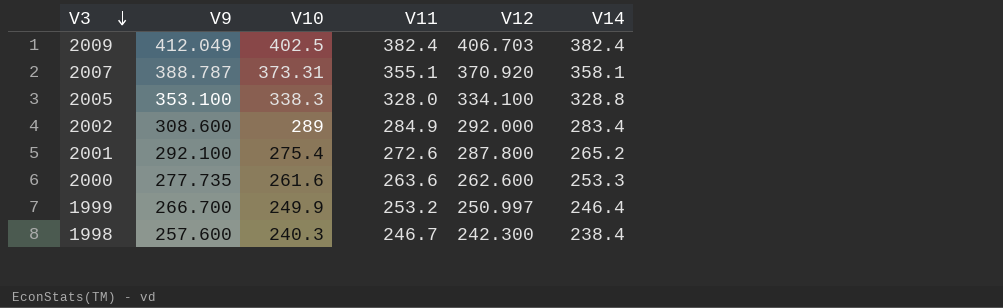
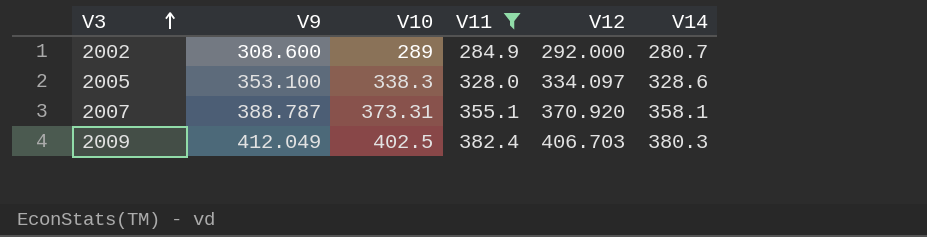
filter: none -> V11 >= 284.9
row order: V3 descending -> V3 ascending
2002 | V14: 283.4 -> 280.7
2005 | V12: 334.100 -> 334.097
2005 | V14: 328.8 -> 328.6
2009 | V14: 382.4 -> 380.3

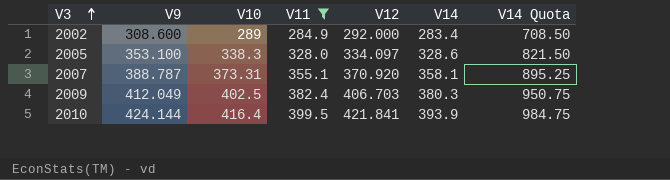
column V14 Quota | formula: none -> [V14] * 2.5
2002 | V14: 280.7 -> 283.4
row 2010: none -> 424.144 | 416.4 | 399.5 | 421.841 | 393.9 | 984.75

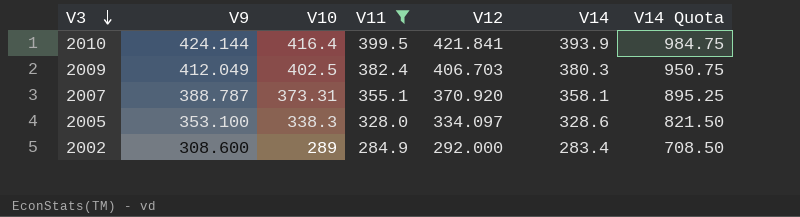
row order: V3 ascending -> V3 descending

